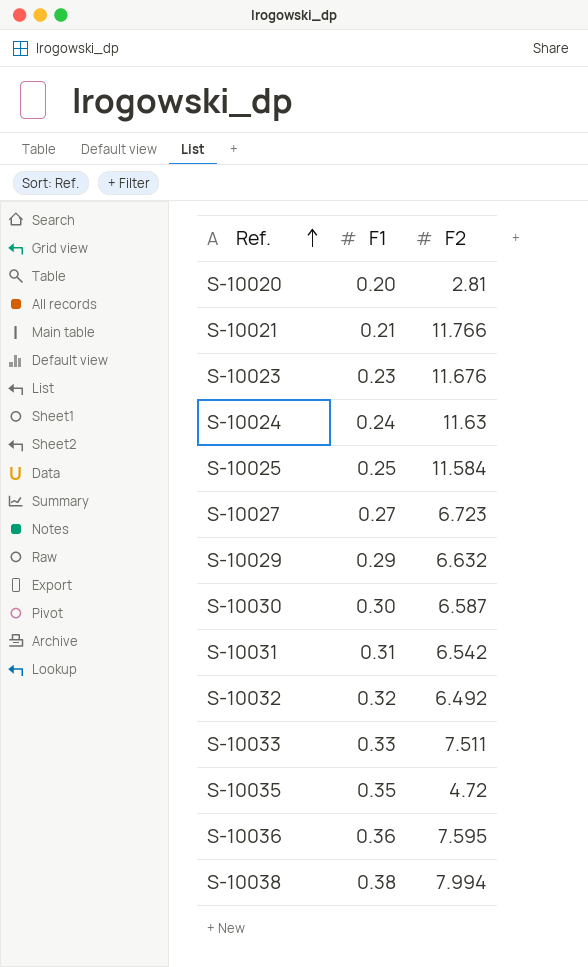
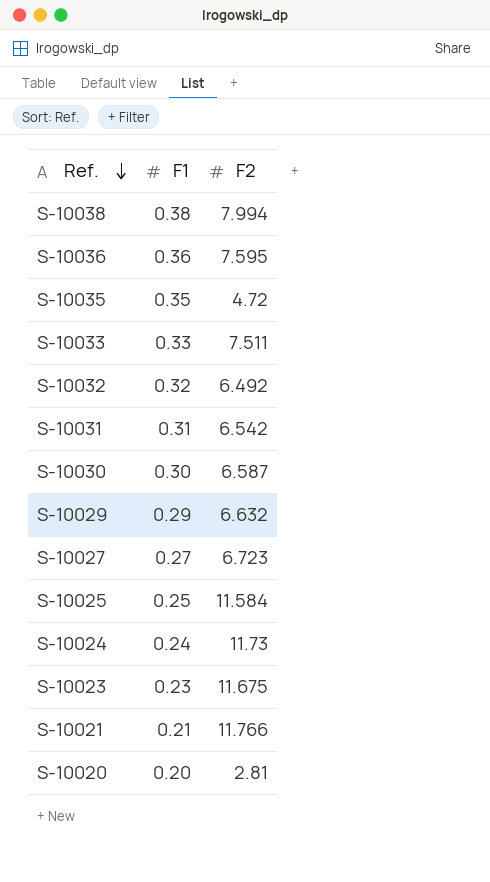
row order: Ref. ascending -> Ref. descending
S-10024 | F2: 11.63 -> 11.73
S-10023 | F2: 11.676 -> 11.675

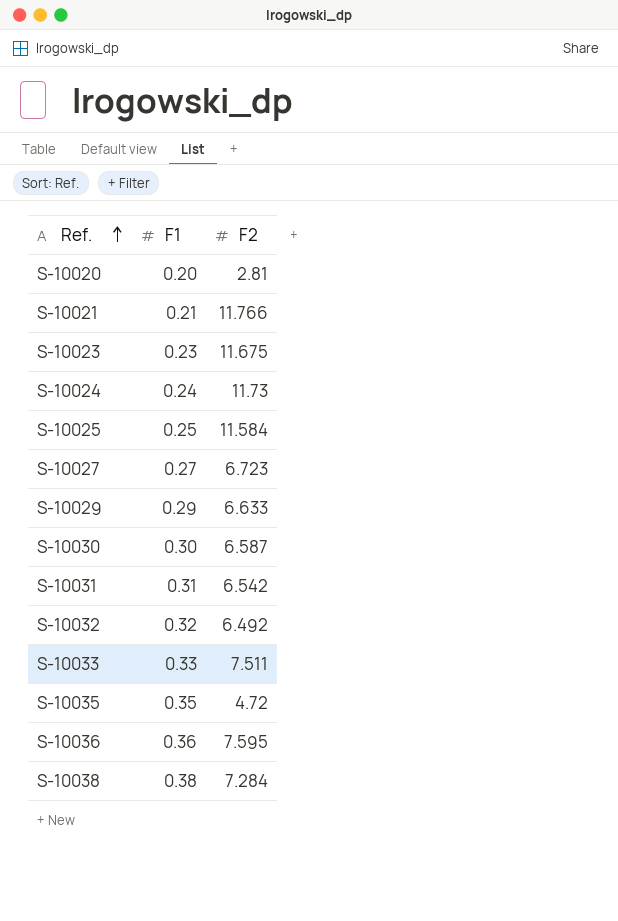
row order: Ref. descending -> Ref. ascending
S-10029 | F2: 6.632 -> 6.633
S-10038 | F2: 7.994 -> 7.284

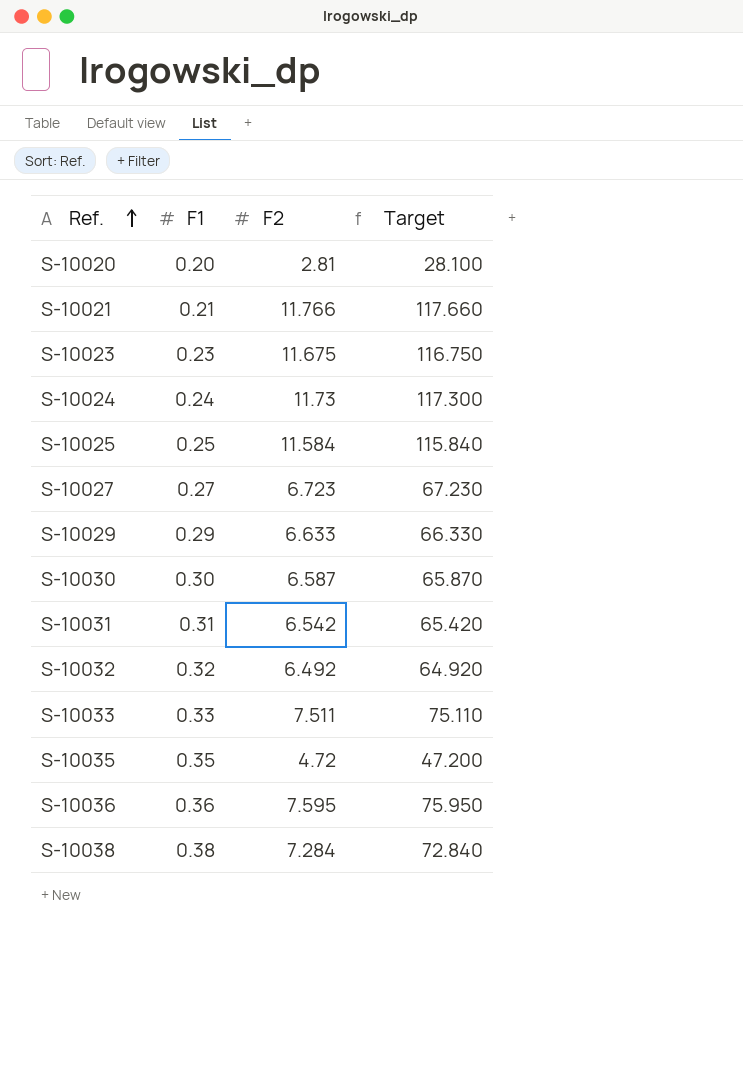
column Target | formula: none -> [F2] * 10

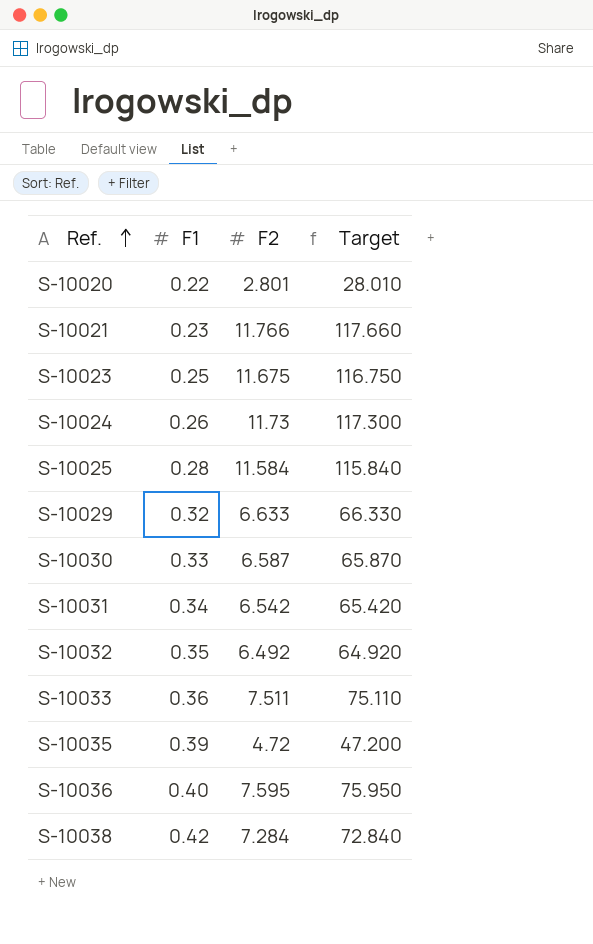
row S-10027: 0.27 | 6.723 | 67.230 -> none
S-10020 | F1: 0.20 -> 0.22
S-10020 | F2: 2.81 -> 2.801
S-10020 | Target: 28.100 -> 28.010
S-10021 | F1: 0.21 -> 0.23
S-10023 | F1: 0.23 -> 0.25
S-10024 | F1: 0.24 -> 0.26
S-10025 | F1: 0.25 -> 0.28
S-10029 | F1: 0.29 -> 0.32
S-10030 | F1: 0.30 -> 0.33
S-10031 | F1: 0.31 -> 0.34
S-10032 | F1: 0.32 -> 0.35
S-10033 | F1: 0.33 -> 0.36
S-10035 | F1: 0.35 -> 0.39
S-10036 | F1: 0.36 -> 0.40
S-10038 | F1: 0.38 -> 0.42

